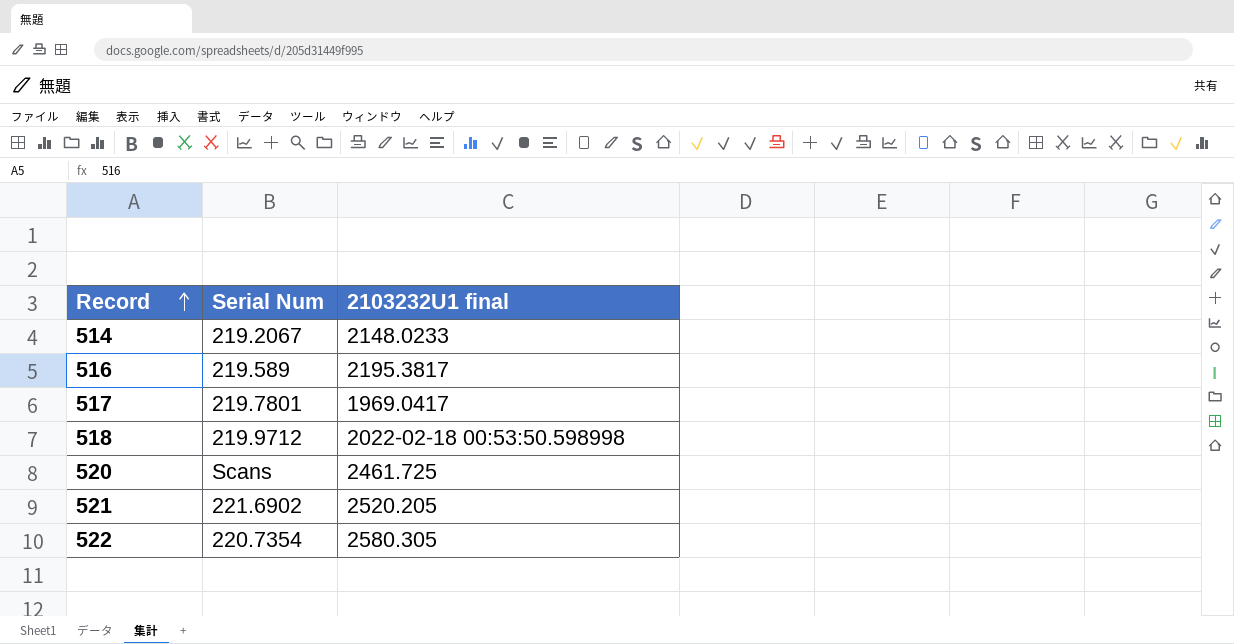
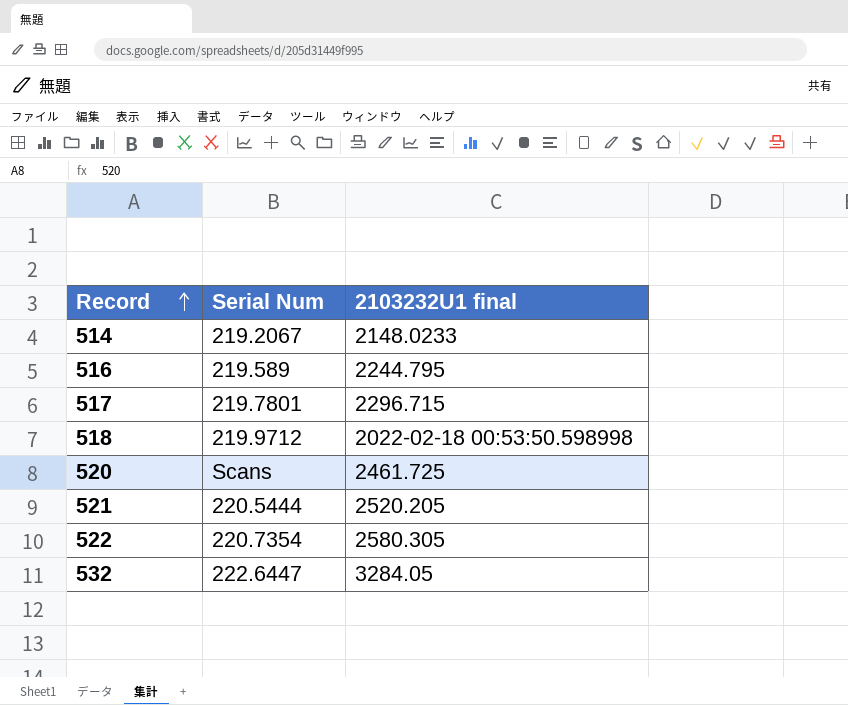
516 | 2103232U1 final: 2195.3817 -> 2244.795
517 | 2103232U1 final: 1969.0417 -> 2296.715
521 | Serial Num: 221.6902 -> 220.5444
row 532: none -> 222.6447 | 3284.05

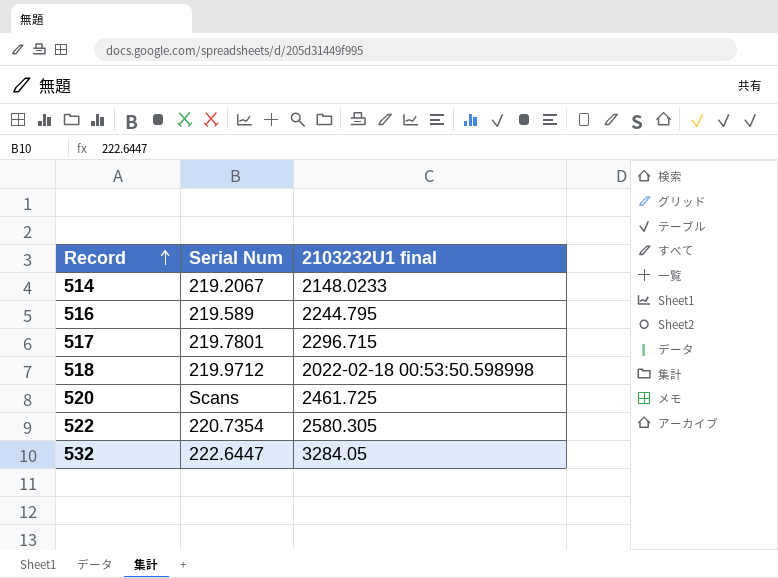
row 521: 220.5444 | 2520.205 -> none

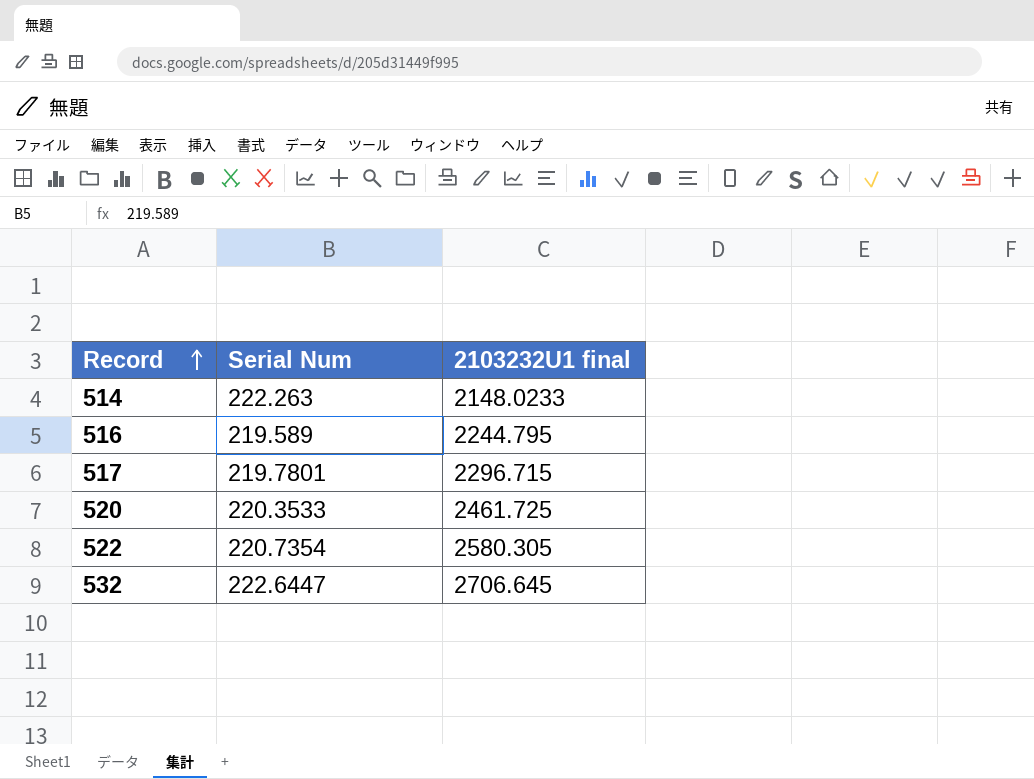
row 518: 219.9712 | 2022-02-18 00:53:50.598998 -> none
514 | Serial Num: 219.2067 -> 222.263
520 | Serial Num: Scans -> 220.3533
532 | 2103232U1 final: 3284.05 -> 2706.645

